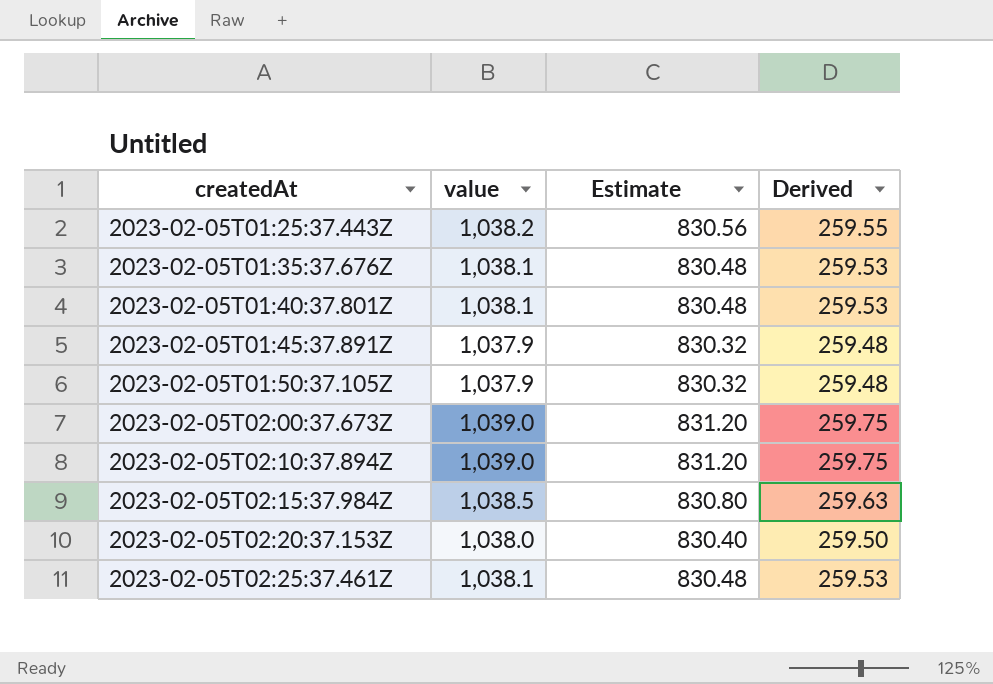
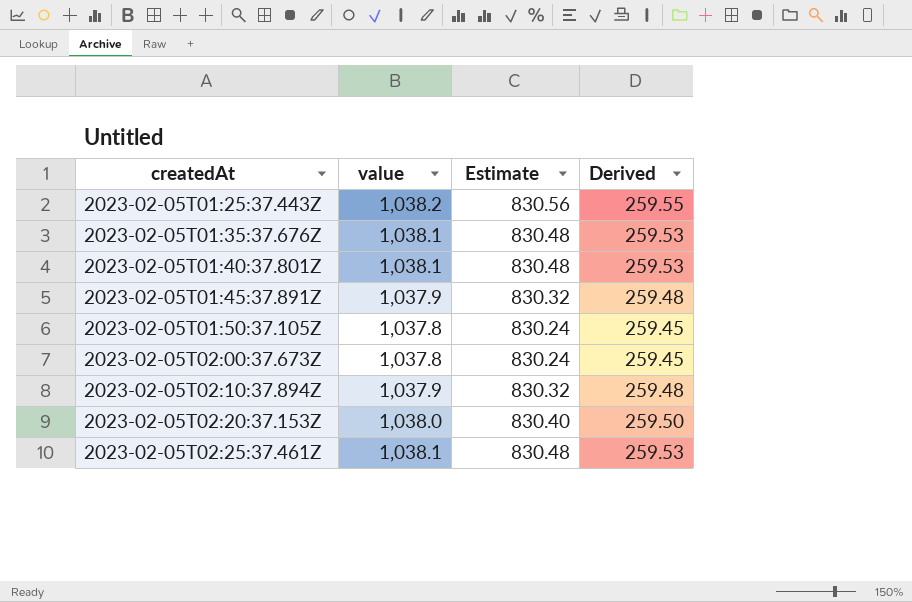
row 2023-02-05T02:15:37.984Z: 1,038.5 | 830.80 | 259.63 -> none
2023-02-05T01:50:37.105Z | value: 1,037.9 -> 1,037.8
2023-02-05T01:50:37.105Z | Estimate: 830.32 -> 830.24
2023-02-05T01:50:37.105Z | Derived: 259.48 -> 259.45
2023-02-05T02:00:37.673Z | value: 1,039.0 -> 1,037.8
2023-02-05T02:00:37.673Z | Estimate: 831.20 -> 830.24
2023-02-05T02:00:37.673Z | Derived: 259.75 -> 259.45
2023-02-05T02:10:37.894Z | value: 1,039.0 -> 1,037.9
2023-02-05T02:10:37.894Z | Estimate: 831.20 -> 830.32
2023-02-05T02:10:37.894Z | Derived: 259.75 -> 259.48

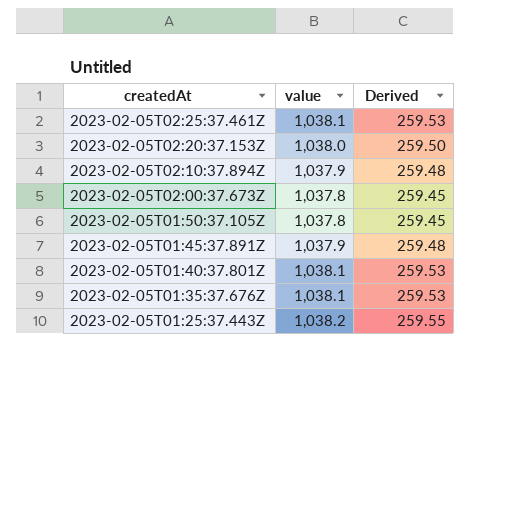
row order: createdAt ascending -> createdAt descending
column Estimate | formula: [value] * 0.8 -> none

